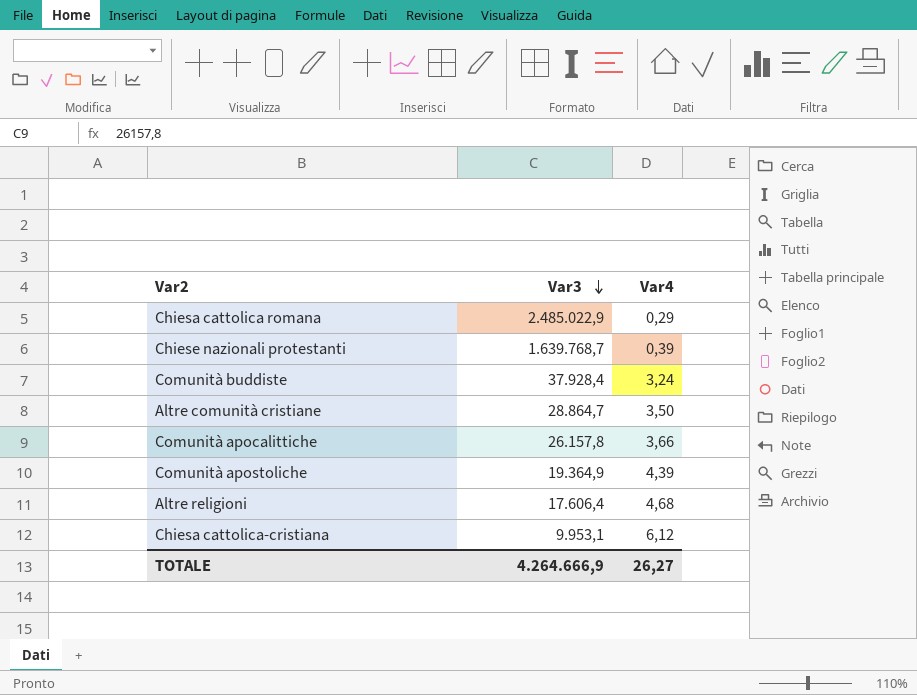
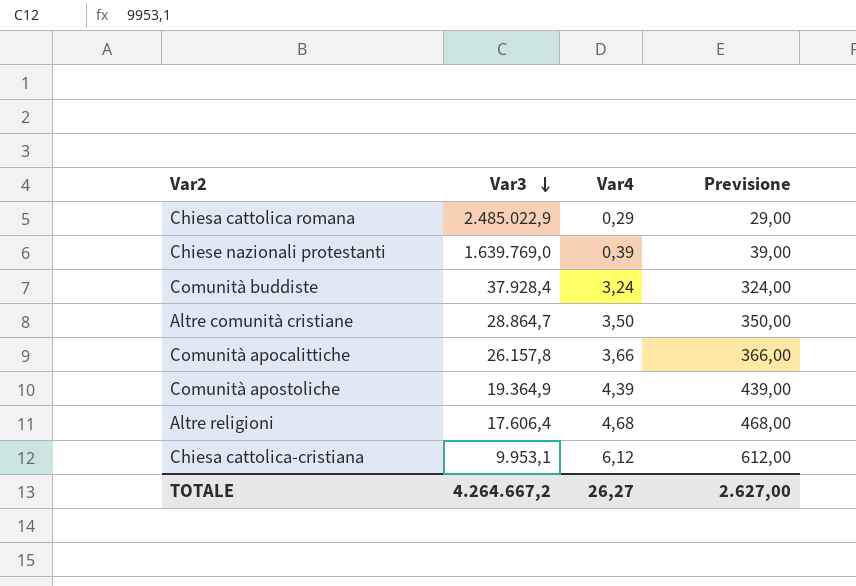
column Previsione | formula: none -> [Var4] * 100
Chiese nazionali protestanti | Var3: 1.639.768,7 -> 1.639.769,0
TOTALE | Var3: 4.264.666,9 -> 4.264.667,2

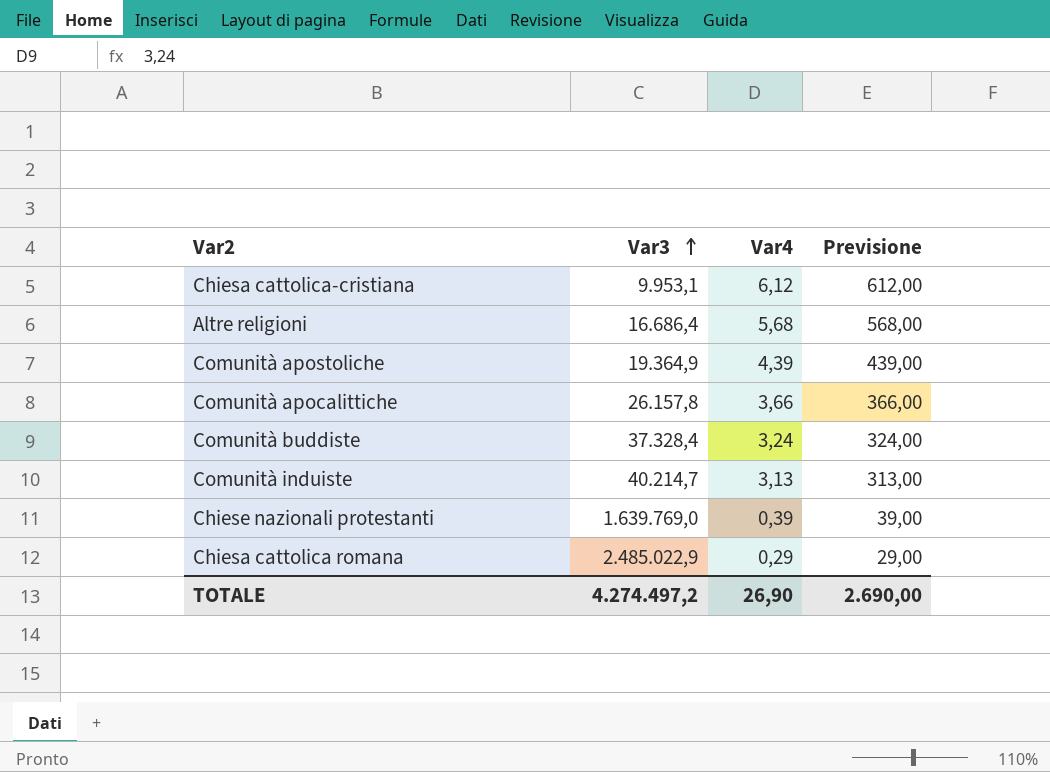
row order: Var3 descending -> Var3 ascending
row Altre comunità cristiane: 28.864,7 | 3,50 | 350,00 -> none
Altre religioni | Var3: 17.606,4 -> 16.686,4
Altre religioni | Var4: 4,68 -> 5,68
Altre religioni | Previsione: 468,00 -> 568,00
Comunità buddiste | Var3: 37.928,4 -> 37.328,4
row Comunità induiste: none -> 40.214,7 | 3,13 | 313,00
TOTALE | Var3: 4.264.667,2 -> 4.274.497,2
TOTALE | Var4: 26,27 -> 26,90
TOTALE | Previsione: 2.627,00 -> 2.690,00

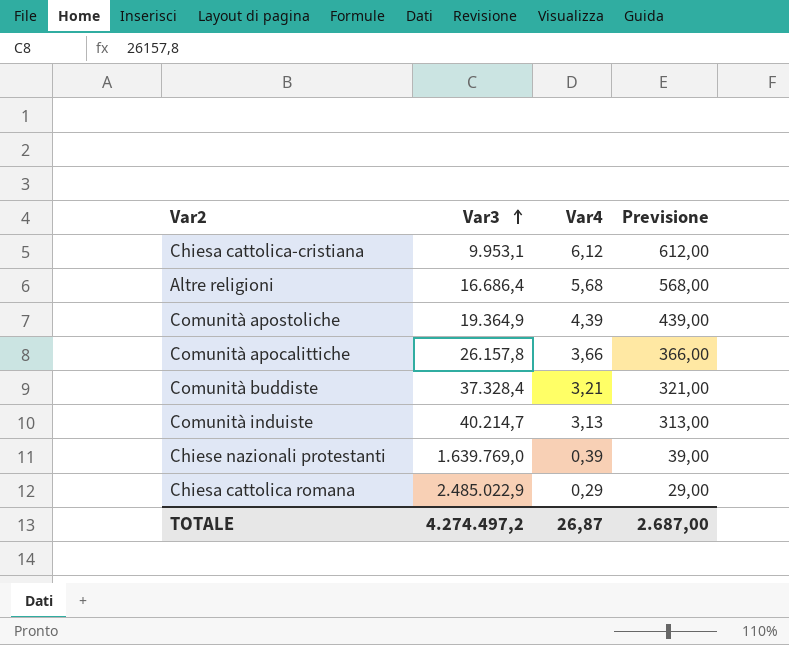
Comunità buddiste | Var4: 3,24 -> 3,21
Comunità buddiste | Previsione: 324,00 -> 321,00
TOTALE | Var4: 26,90 -> 26,87
TOTALE | Previsione: 2.690,00 -> 2.687,00

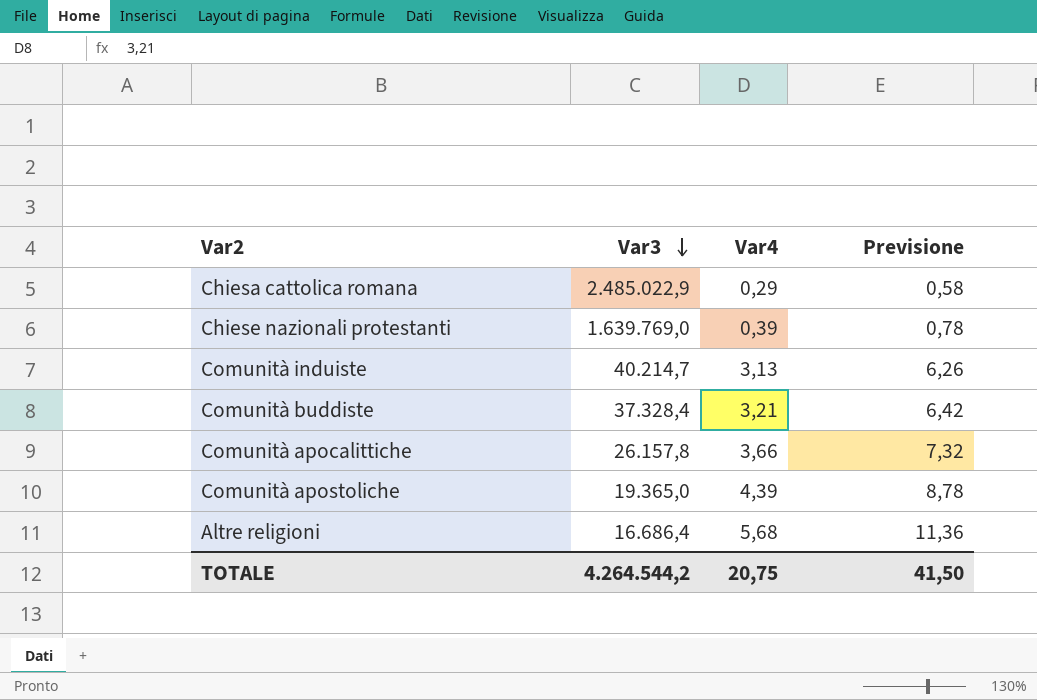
row order: Var3 ascending -> Var3 descending
column Previsione | formula: [Var4] * 100 -> [Var4] * 2
row Chiesa cattolica-cristiana: 9.953,1 | 6,12 | 612,00 -> none
Comunità apostoliche | Var3: 19.364,9 -> 19.365,0
TOTALE | Var3: 4.274.497,2 -> 4.264.544,2
TOTALE | Var4: 26,87 -> 20,75
TOTALE | Previsione: 2.687,00 -> 41,50

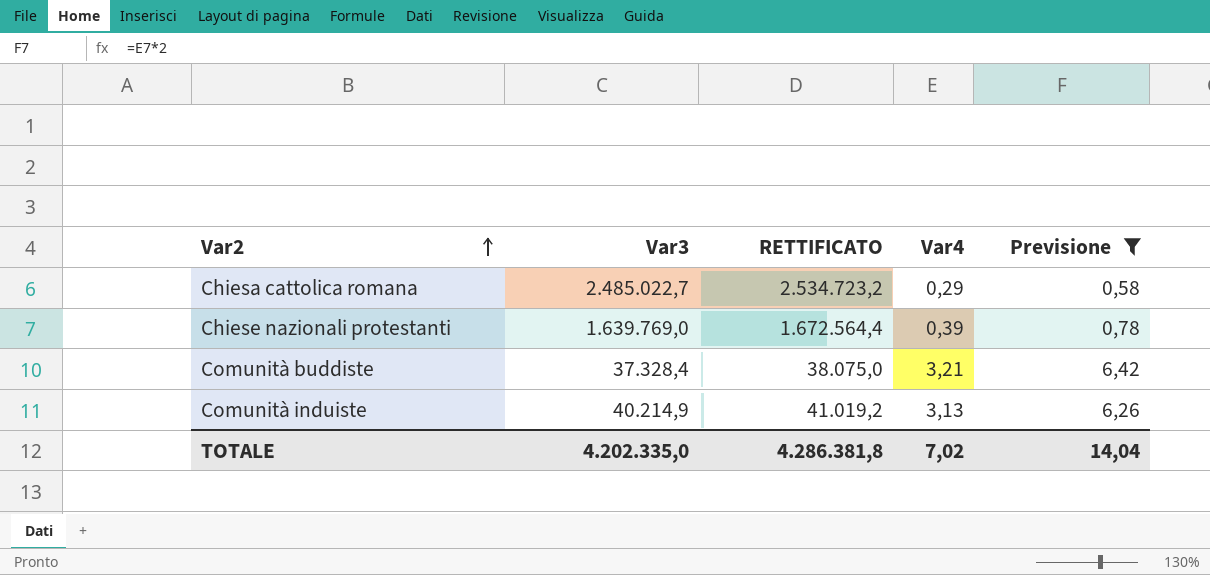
filter: none -> Previsione <= 6,42
row order: Var3 descending -> Var2 ascending
column RETTIFICATO | formula: none -> [Var3] * 1,02
Chiesa cattolica romana | Var3: 2.485.022,9 -> 2.485.022,7
Comunità induiste | Var3: 40.214,7 -> 40.214,9
TOTALE | Var3: 4.264.544,2 -> 4.202.335,0
TOTALE | Var4: 20,75 -> 7,02
TOTALE | Previsione: 41,50 -> 14,04

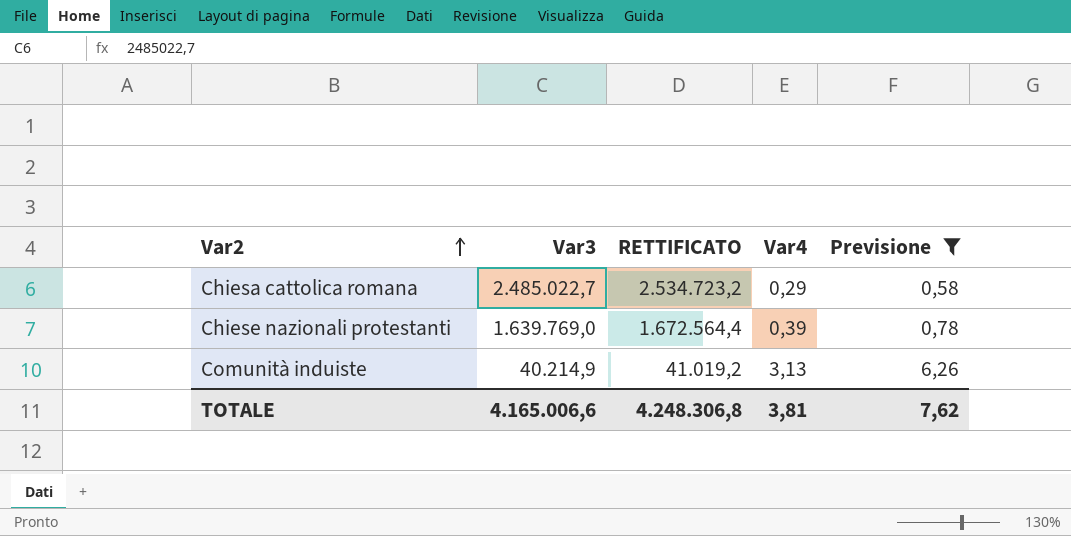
row Comunità buddiste: 37.328,4 | 38.075,0 | 3,21 | 6,42 -> none
TOTALE | Var3: 4.202.335,0 -> 4.165.006,6
TOTALE | RETTIFICATO: 4.286.381,8 -> 4.248.306,8
TOTALE | Var4: 7,02 -> 3,81
TOTALE | Previsione: 14,04 -> 7,62

